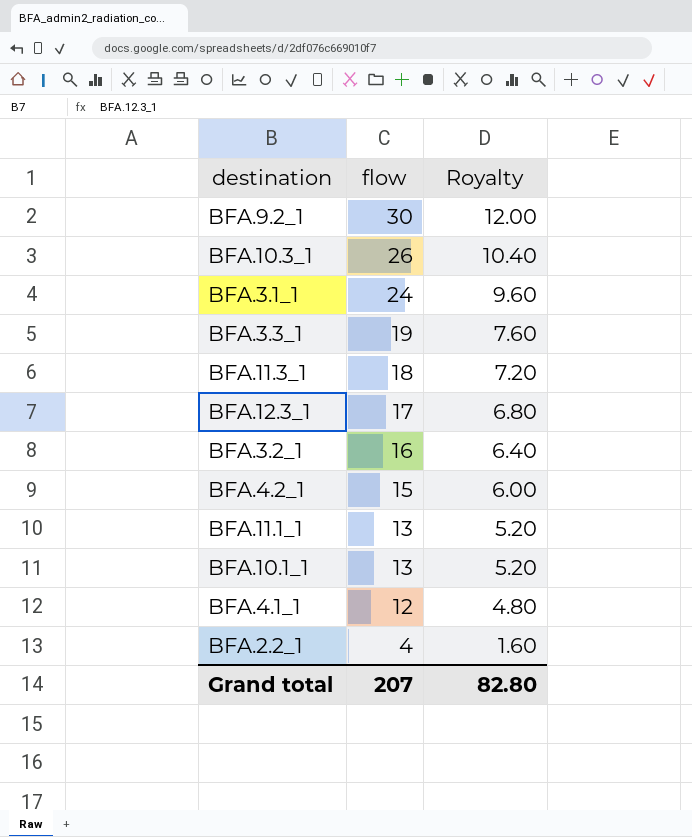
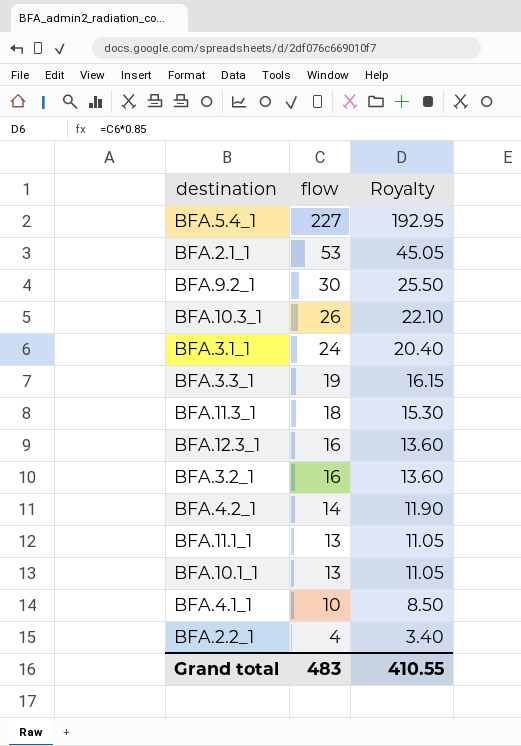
column Royalty | formula: [flow] * 0.4 -> [flow] * 0.85
row BFA.5.4_1: none -> 227 | 192.95
row BFA.2.1_1: none -> 53 | 45.05
BFA.12.3_1 | flow: 17 -> 16
BFA.4.2_1 | flow: 15 -> 14
BFA.4.1_1 | flow: 12 -> 10
Grand total | flow: 207 -> 483
Grand total | Royalty: 82.80 -> 410.55

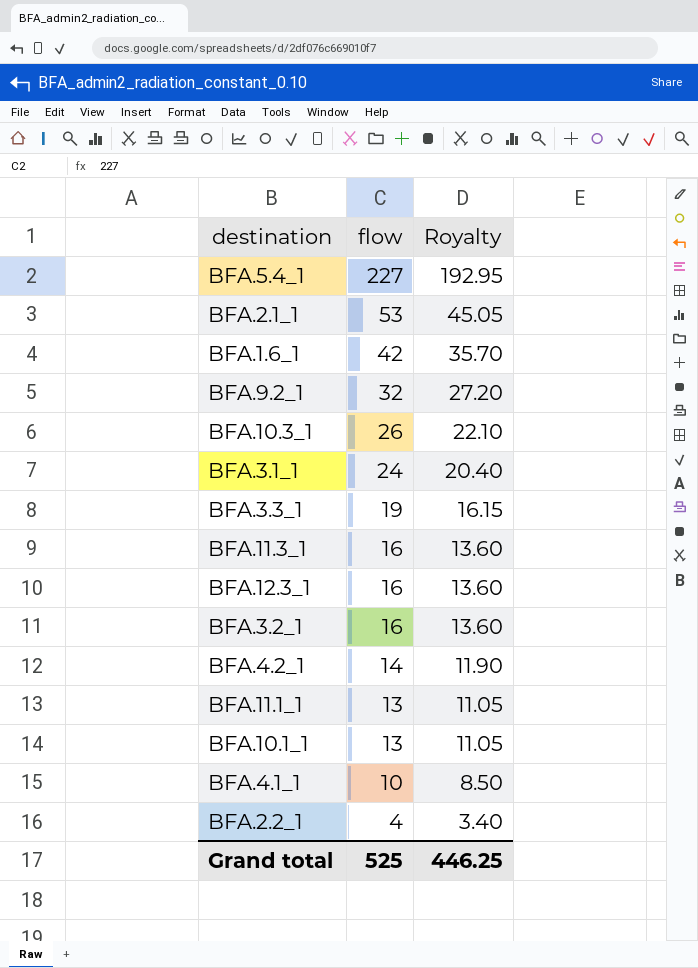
row BFA.1.6_1: none -> 42 | 35.70
BFA.9.2_1 | flow: 30 -> 32
BFA.9.2_1 | Royalty: 25.50 -> 27.20
BFA.11.3_1 | flow: 18 -> 16
BFA.11.3_1 | Royalty: 15.30 -> 13.60
Grand total | flow: 483 -> 525
Grand total | Royalty: 410.55 -> 446.25

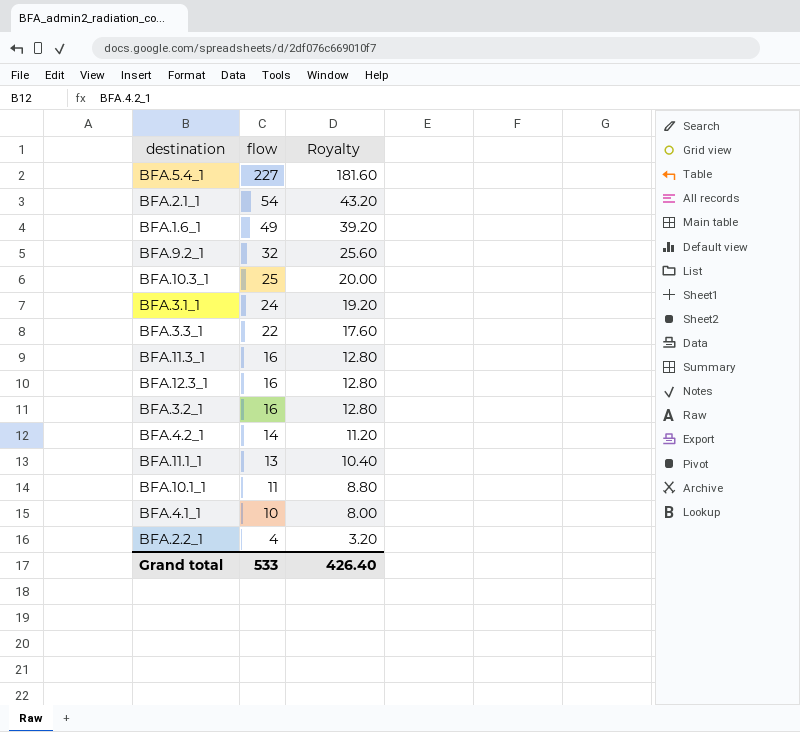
column Royalty | formula: [flow] * 0.85 -> [flow] * 0.8
BFA.2.1_1 | flow: 53 -> 54
BFA.1.6_1 | flow: 42 -> 49
BFA.10.3_1 | flow: 26 -> 25
BFA.3.3_1 | flow: 19 -> 22
BFA.10.1_1 | flow: 13 -> 11
Grand total | flow: 525 -> 533
Grand total | Royalty: 446.25 -> 426.40

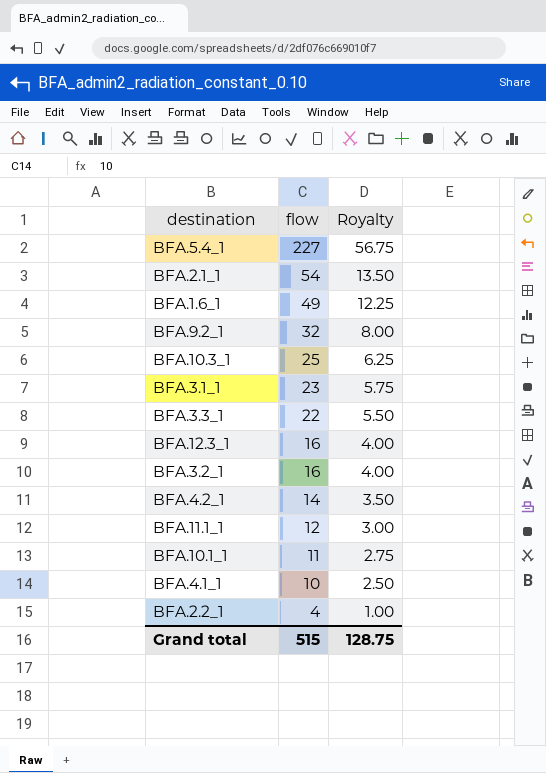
column Royalty | formula: [flow] * 0.8 -> [flow] * 0.25
row BFA.11.3_1: 16 | 12.80 -> none
BFA.3.1_1 | flow: 24 -> 23
BFA.11.1_1 | flow: 13 -> 12
Grand total | flow: 533 -> 515
Grand total | Royalty: 426.40 -> 128.75

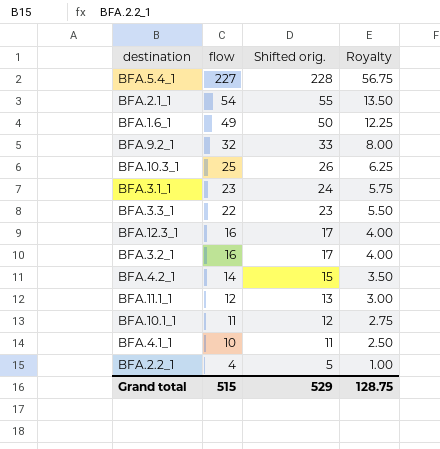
column Shifted orig. | formula: none -> [flow] + 1

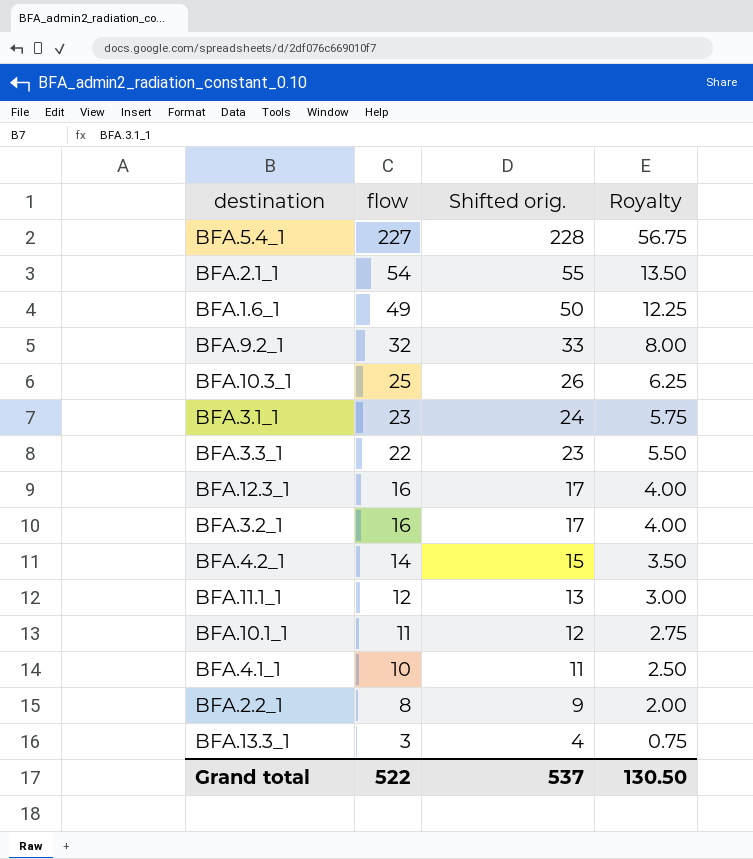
BFA.2.2_1 | flow: 4 -> 8
BFA.2.2_1 | Shifted orig.: 5 -> 9
BFA.2.2_1 | Royalty: 1.00 -> 2.00
row BFA.13.3_1: none -> 3 | 4 | 0.75
Grand total | flow: 515 -> 522
Grand total | Shifted orig.: 529 -> 537
Grand total | Royalty: 128.75 -> 130.50

